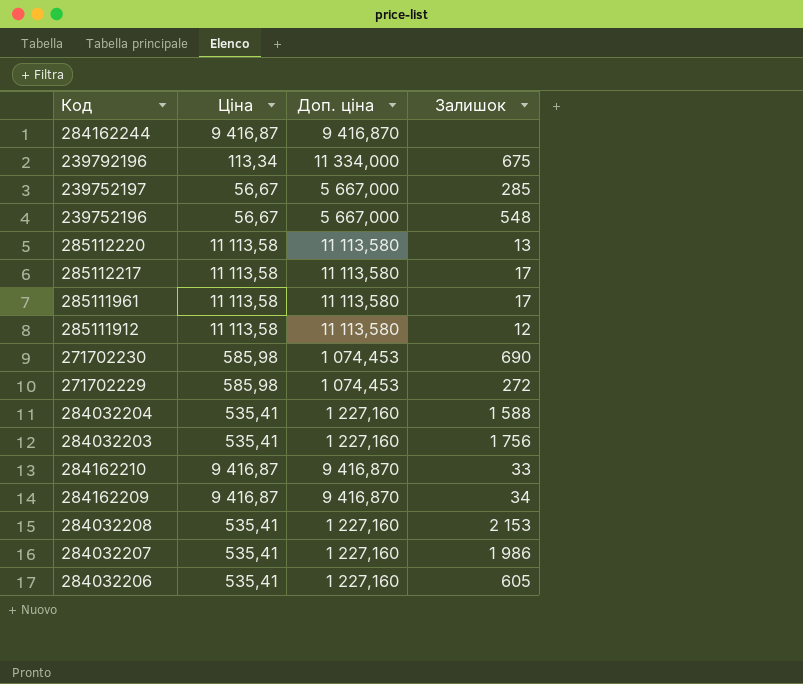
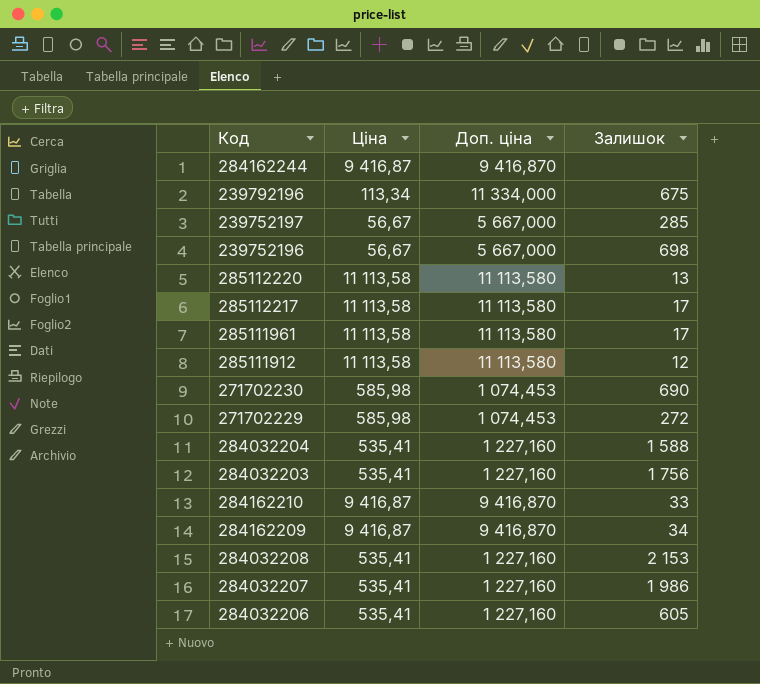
239752196 | Залишок: 548 -> 698

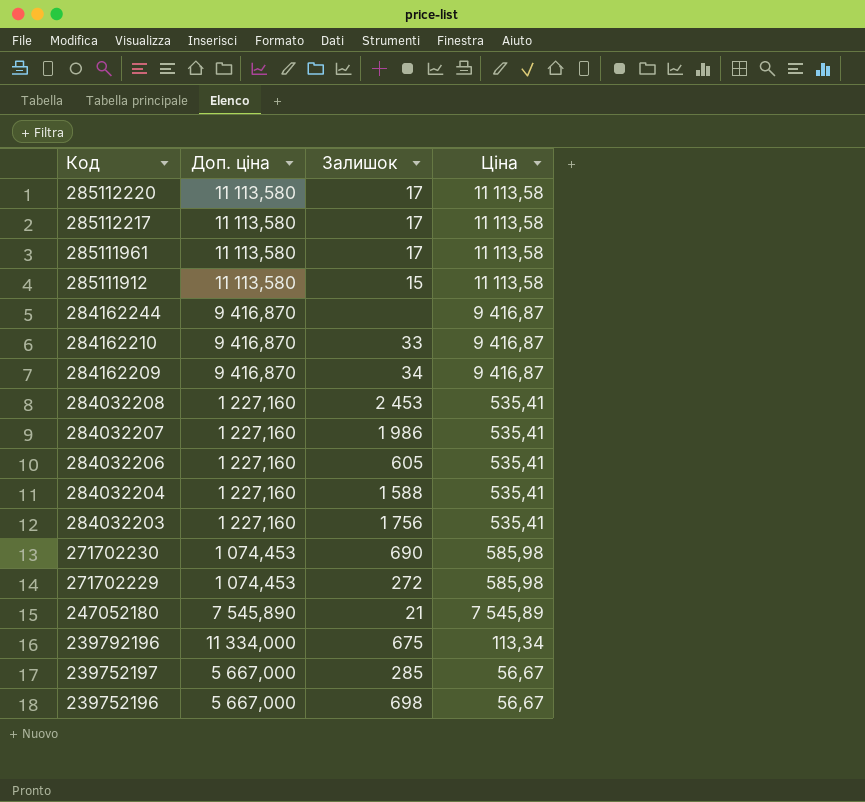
row order: none -> Код descending
column Ціна | position: 2 -> 4
285112220 | Залишок: 13 -> 17
285111912 | Залишок: 12 -> 15
284032208 | Залишок: 2 153 -> 2 453
row 247052180: none -> 7 545,890 | 21 | 7 545,89

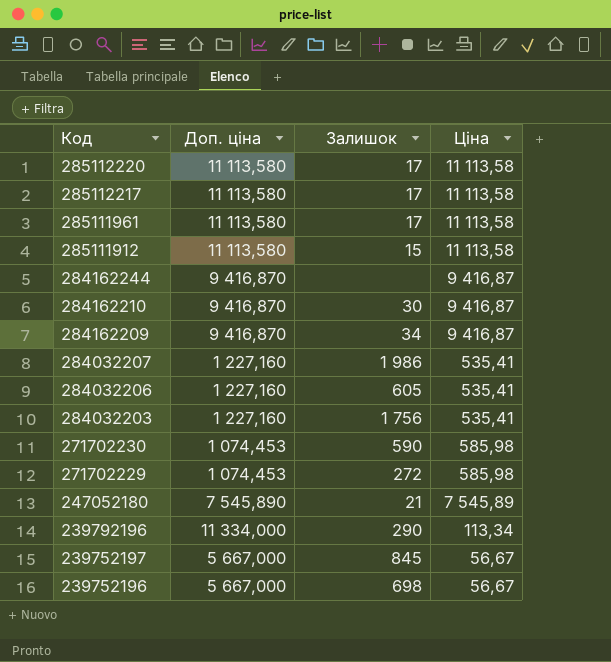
row 284032208: 1 227,160 | 2 453 | 535,41 -> none
row 284032204: 1 227,160 | 1 588 | 535,41 -> none
284162210 | Залишок: 33 -> 30
271702230 | Залишок: 690 -> 590
239792196 | Залишок: 675 -> 290
239752197 | Залишок: 285 -> 845

